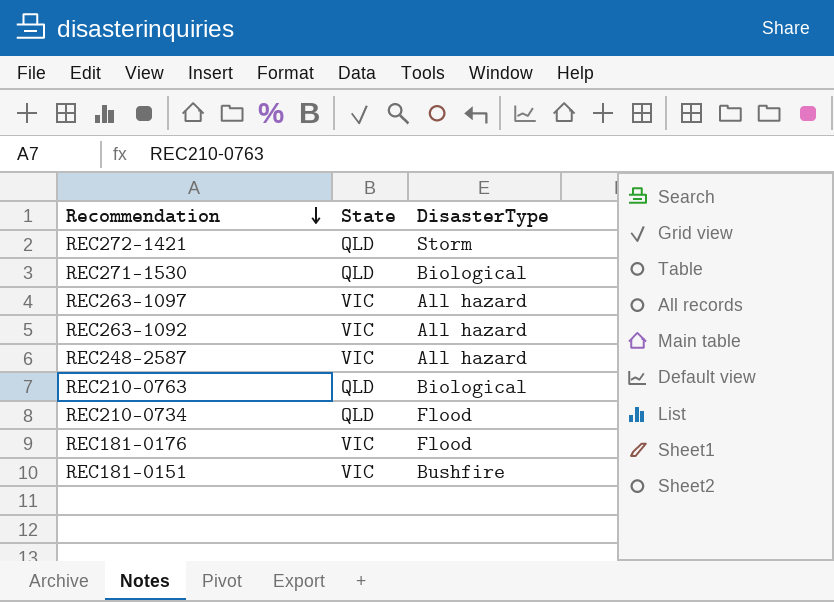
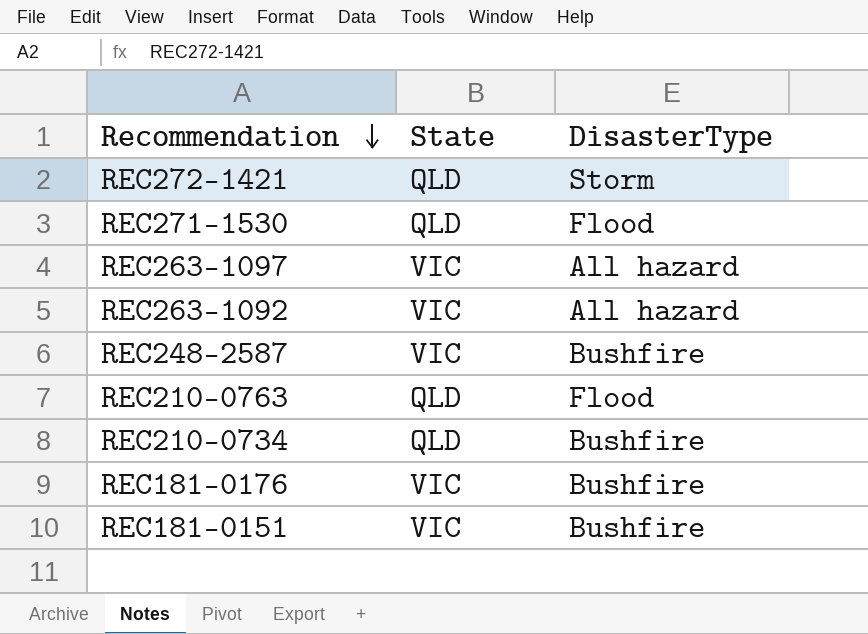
REC271-1530 | DisasterType: Biological -> Flood
REC248-2587 | DisasterType: All hazard -> Bushfire
REC210-0763 | DisasterType: Biological -> Flood
REC210-0734 | DisasterType: Flood -> Bushfire
REC181-0176 | DisasterType: Flood -> Bushfire

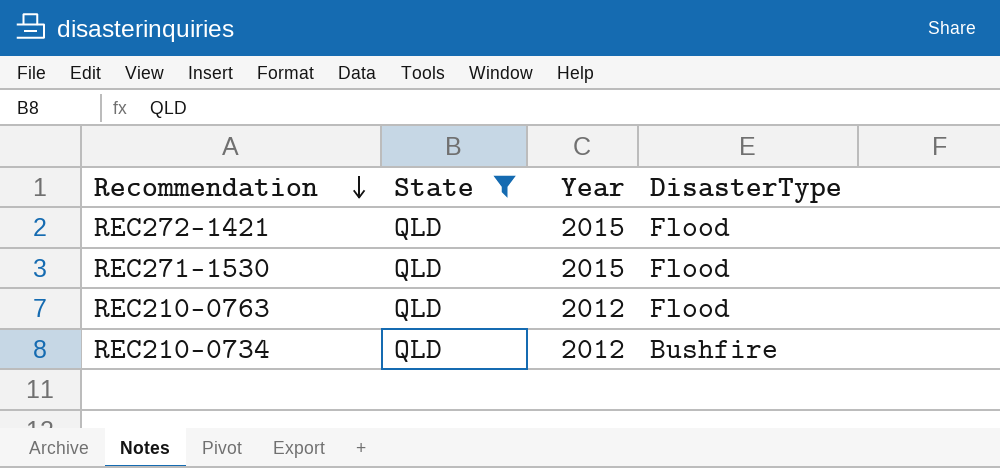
filter: none -> State = QLD
column Year | position: none -> 3
REC272-1421 | DisasterType: Storm -> Flood

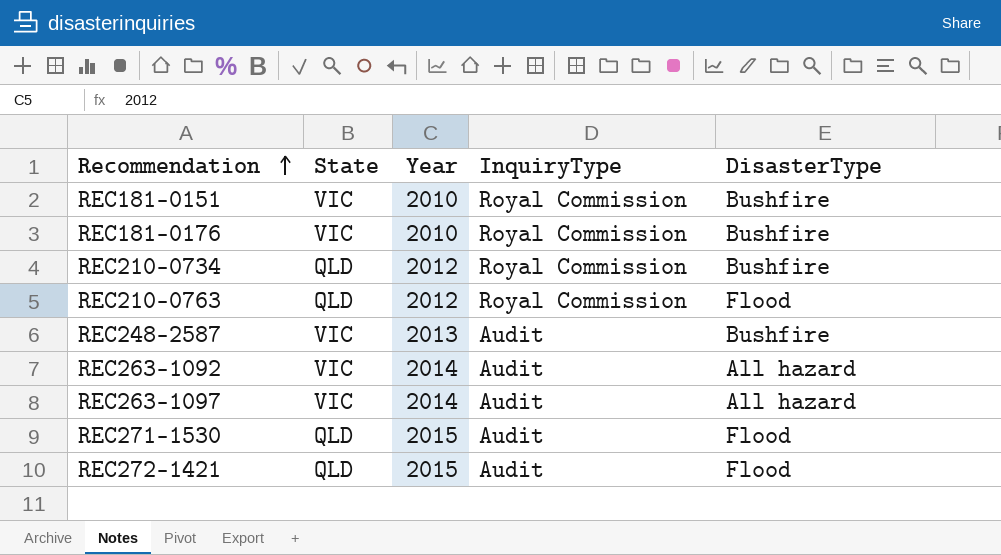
filter: State = QLD -> none
row order: Recommendation descending -> Recommendation ascending
column InquiryType | position: none -> 4

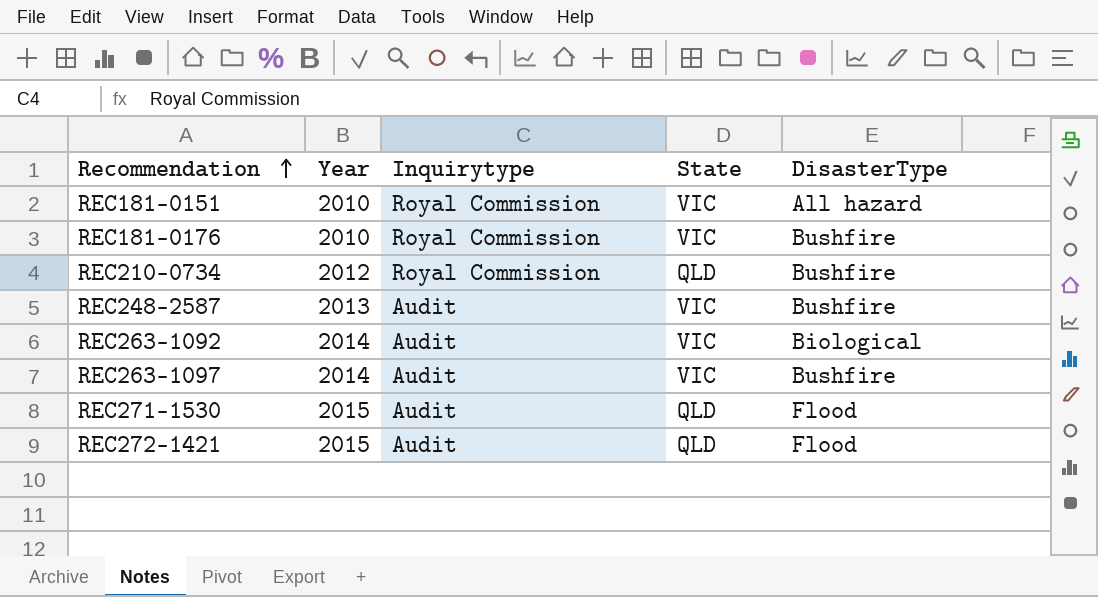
column name: InquiryType -> Inquirytype
column State | position: 2 -> 4
row REC210-0763: QLD | 2012 | Royal Commission | Flood -> none
REC181-0151 | DisasterType: Bushfire -> All hazard
REC263-1092 | DisasterType: All hazard -> Biological
REC263-1097 | DisasterType: All hazard -> Bushfire

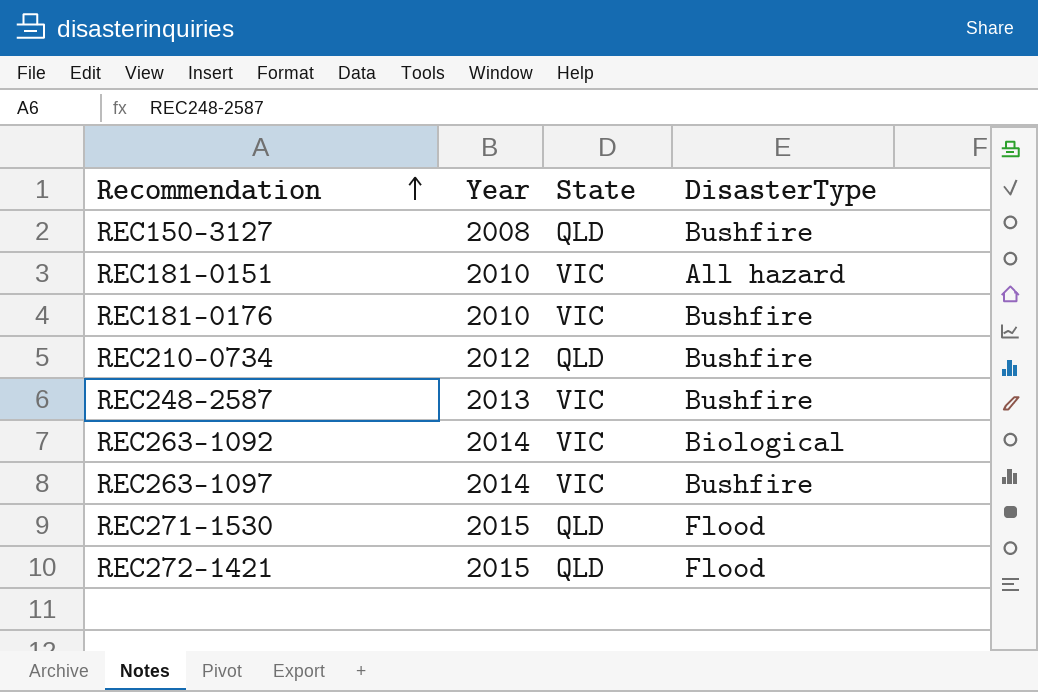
column Inquirytype | position: 3 -> none
row REC150-3127: none -> 2008 | QLD | Bushfire

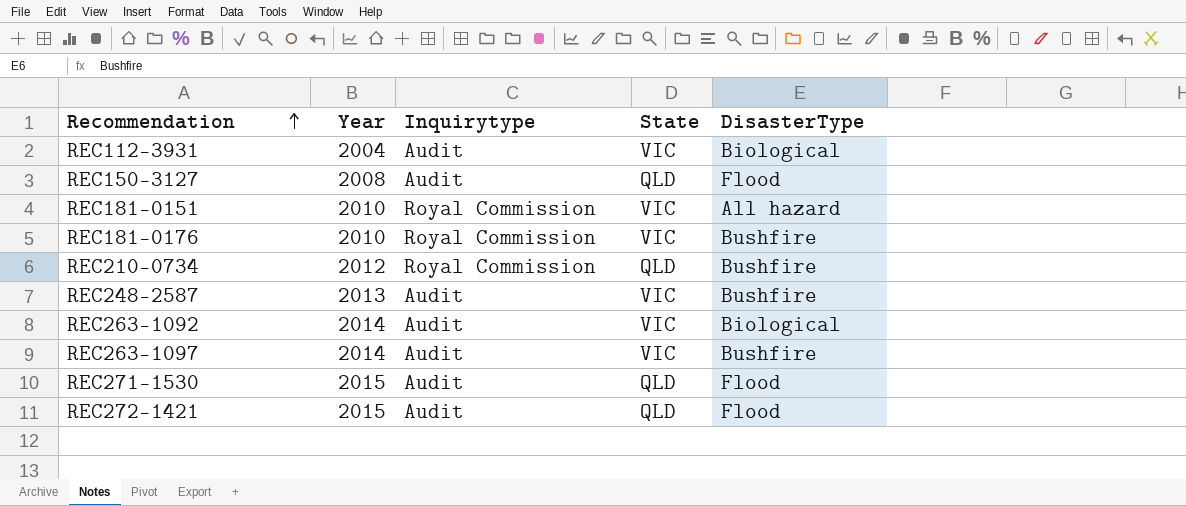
column Inquirytype | position: none -> 3
row REC112-3931: none -> 2004 | Audit | VIC | Biological
REC150-3127 | DisasterType: Bushfire -> Flood

